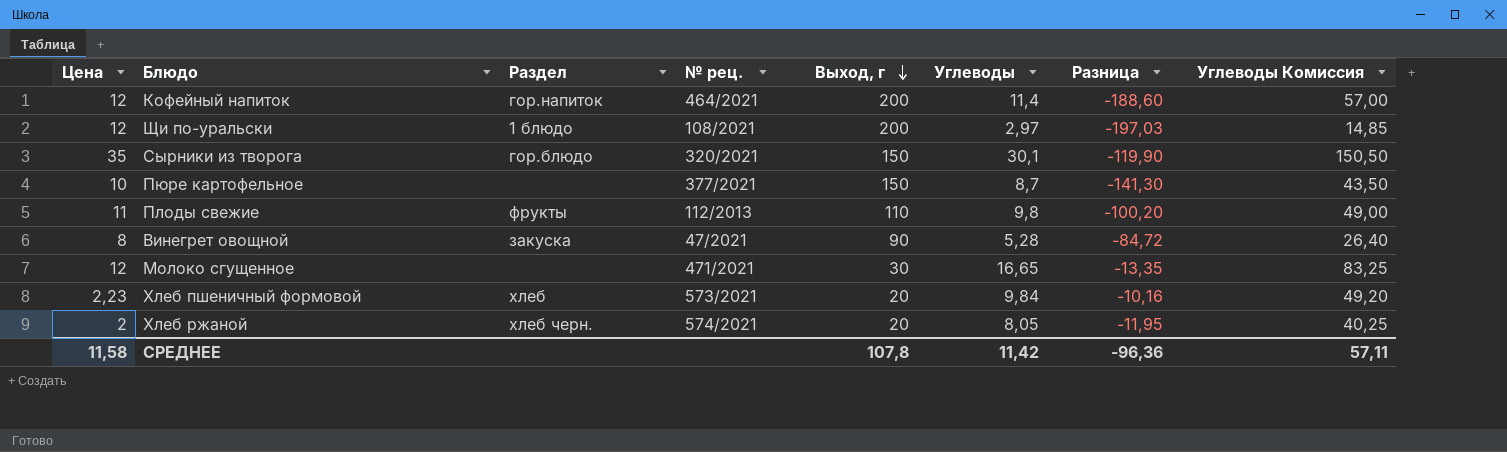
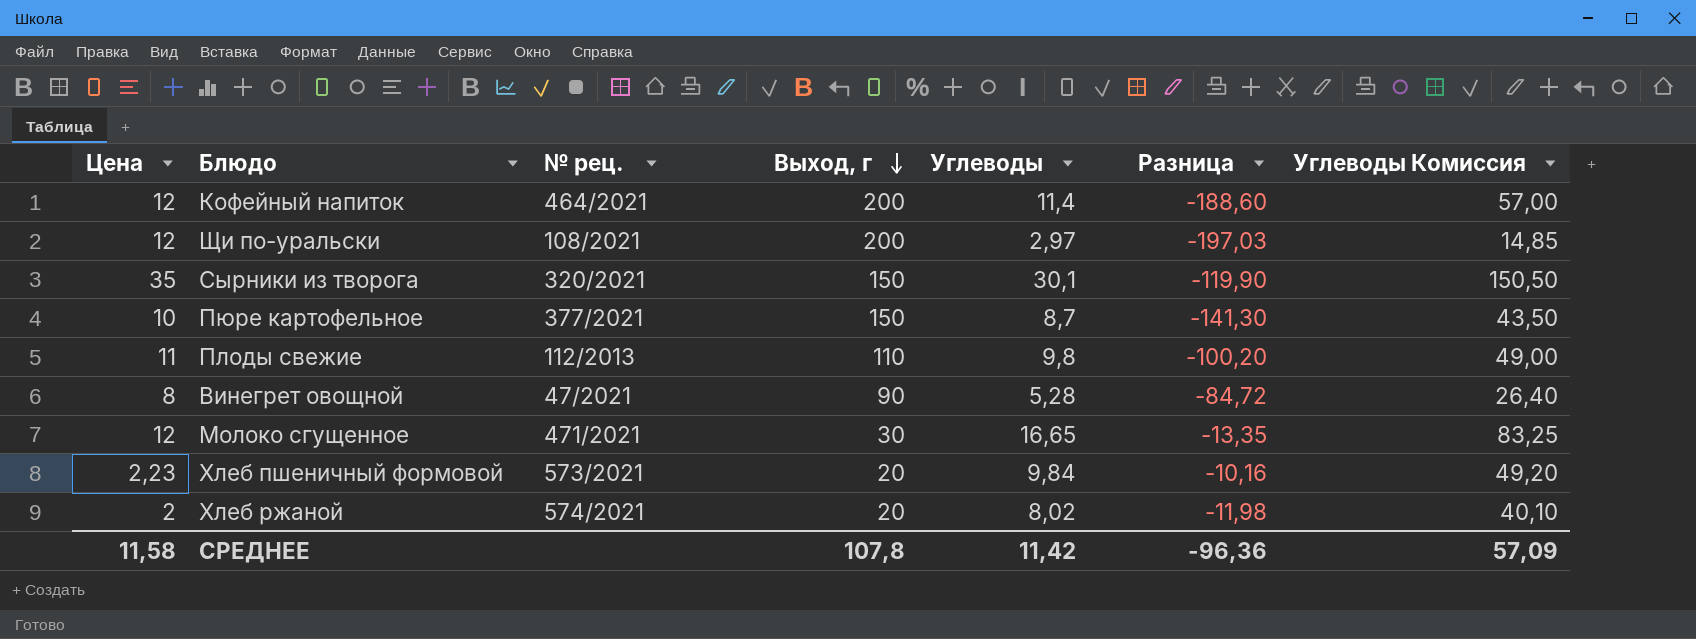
column Раздел | position: 3 -> none
Хлеб ржаной | Углеводы: 8,05 -> 8,02
Хлеб ржаной | Разница: -11,95 -> -11,98
Хлеб ржаной | Углеводы Комиссия: 40,25 -> 40,10
СРЕДНЕЕ | Углеводы Комиссия: 57,11 -> 57,09

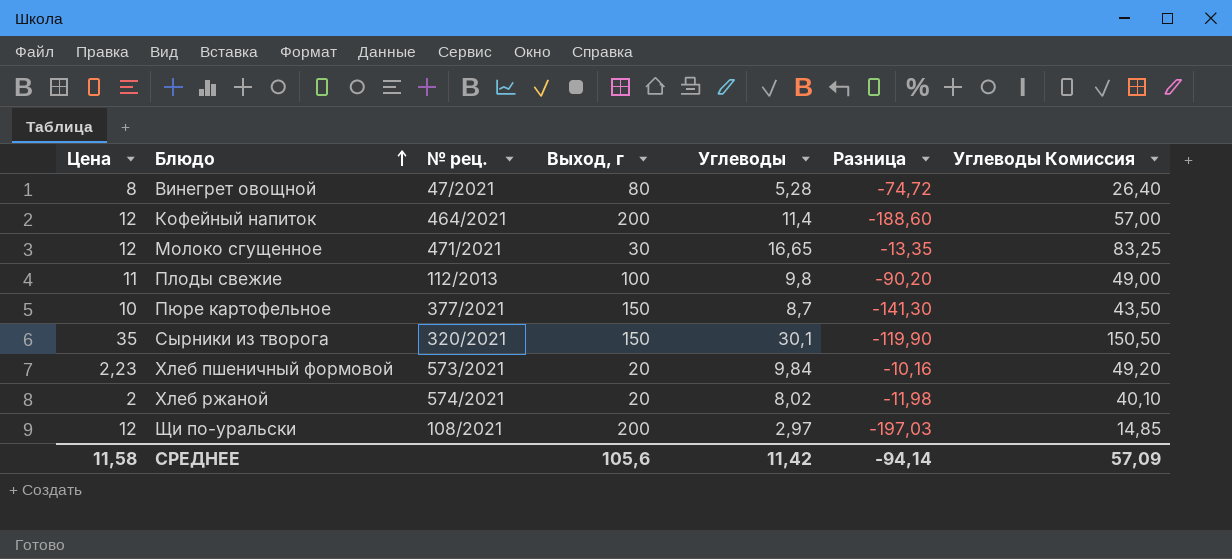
row order: Выход, г descending -> Блюдо ascending
Винегрет овощной | Выход, г: 90 -> 80
Винегрет овощной | Разница: -84,72 -> -74,72
Плоды свежие | Выход, г: 110 -> 100
Плоды свежие | Разница: -100,20 -> -90,20
СРЕДНЕЕ | Выход, г: 107,8 -> 105,6
СРЕДНЕЕ | Разница: -96,36 -> -94,14

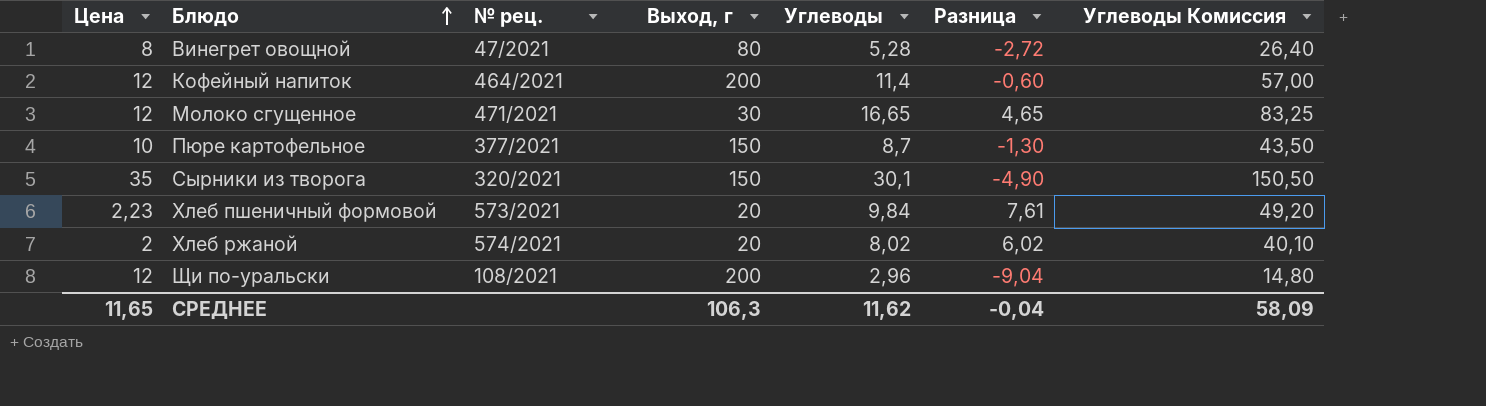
column Разница | formula: [Углеводы] - [Выход, г] -> [Углеводы] - [Цена]
row Плоды свежие: 11 | 112/2013 | 100 | 9,8 | -90,20 | 49,00 -> none
Щи по-уральски | Углеводы: 2,97 -> 2,96
Щи по-уральски | Углеводы Комиссия: 14,85 -> 14,80
СРЕДНЕЕ | Цена: 11,58 -> 11,65
СРЕДНЕЕ | Выход, г: 105,6 -> 106,3
СРЕДНЕЕ | Углеводы: 11,42 -> 11,62
СРЕДНЕЕ | Разница: -94,14 -> -0,04
СРЕДНЕЕ | Углеводы Комиссия: 57,09 -> 58,09

